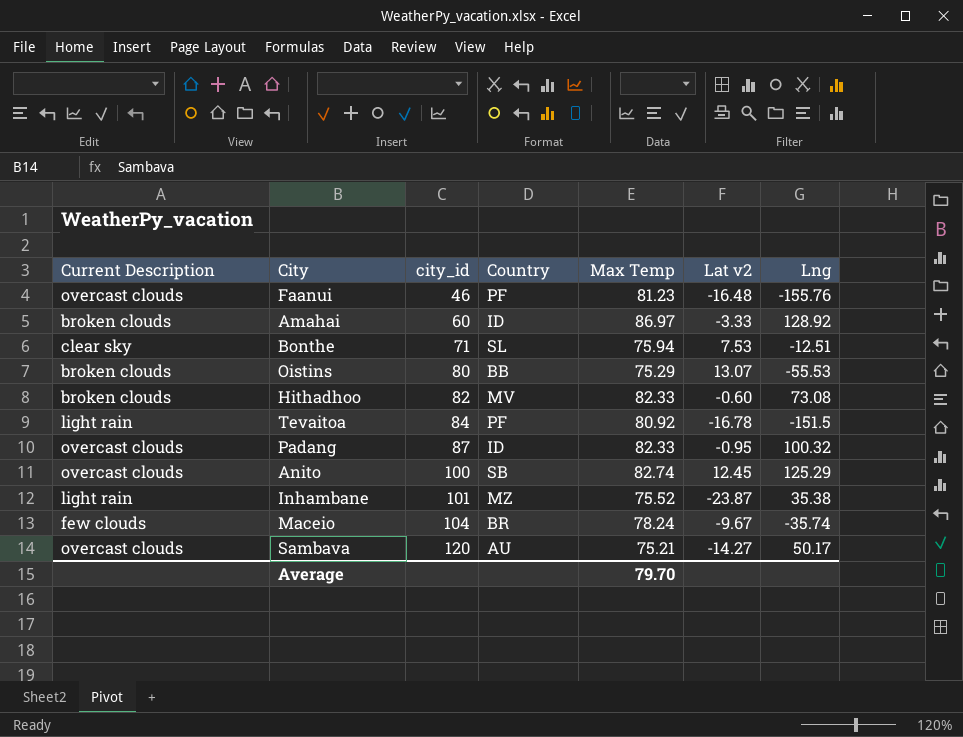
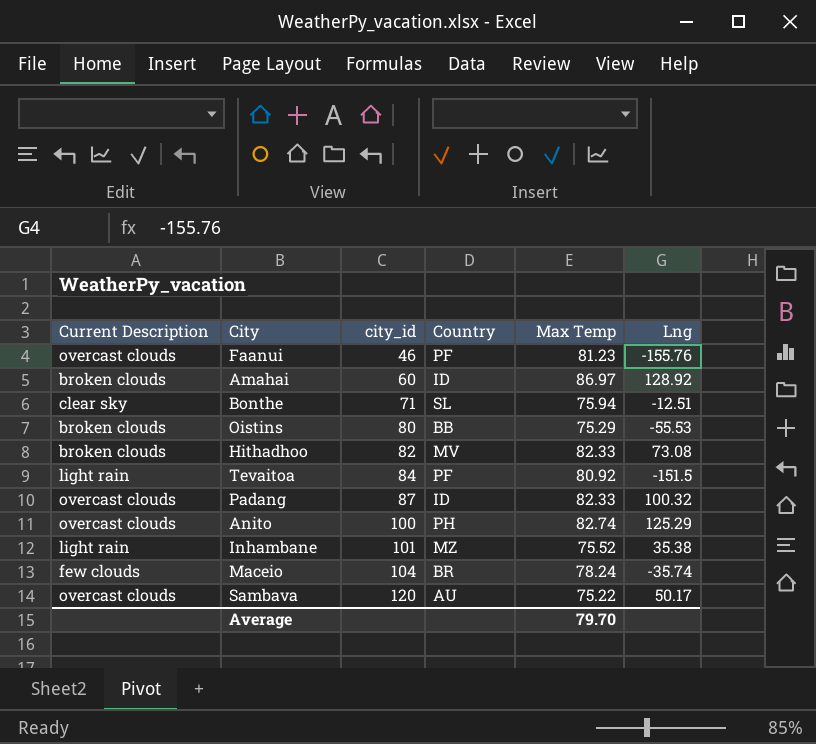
column Lat v2 | position: 6 -> none
Anito | Country: SB -> PH
Sambava | Max Temp: 75.21 -> 75.22

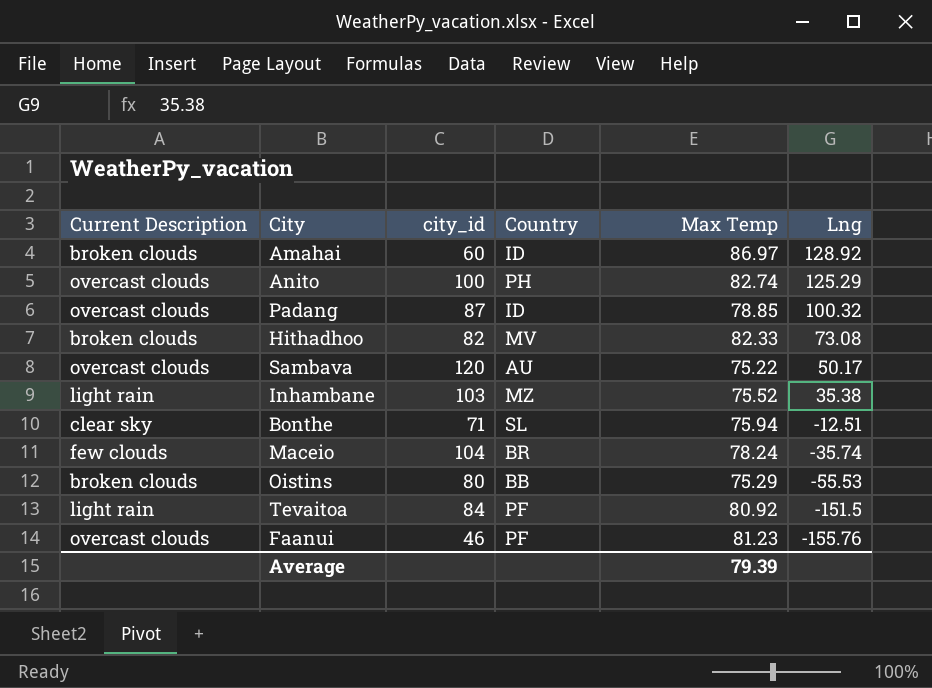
row order: city_id ascending -> Lng descending
Padang | Max Temp: 82.33 -> 78.85
Inhambane | city_id: 101 -> 103
Average | Max Temp: 79.70 -> 79.39

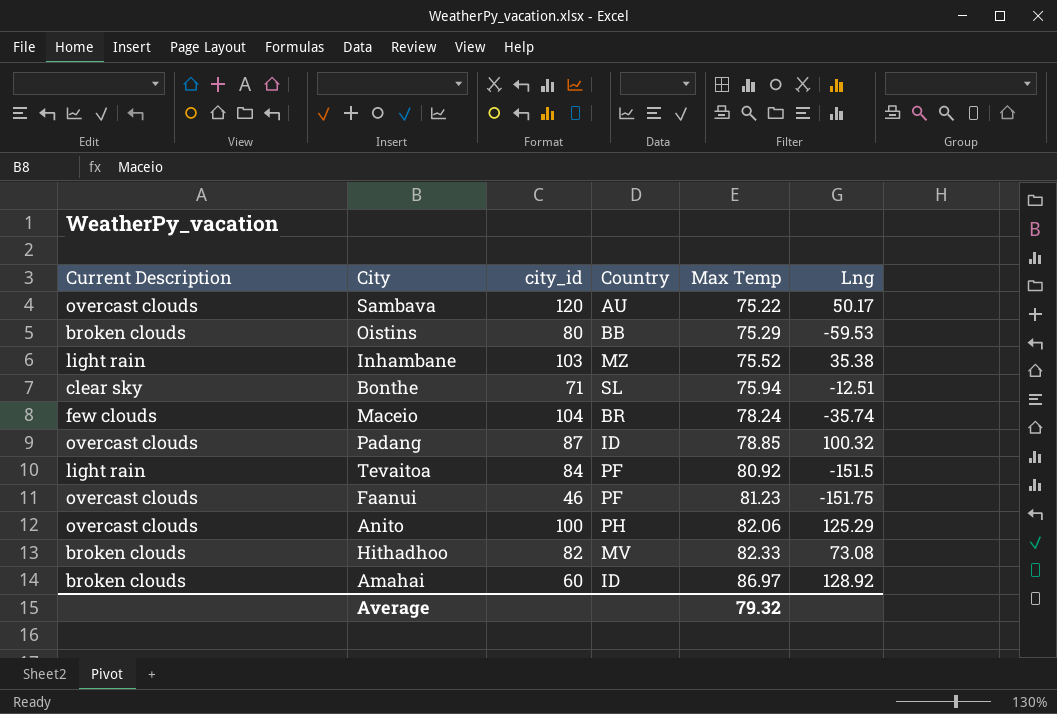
row order: Lng descending -> Max Temp ascending
Oistins | Lng: -55.53 -> -59.53
Faanui | Lng: -155.76 -> -151.75
Anito | Max Temp: 82.74 -> 82.06
Average | Max Temp: 79.39 -> 79.32

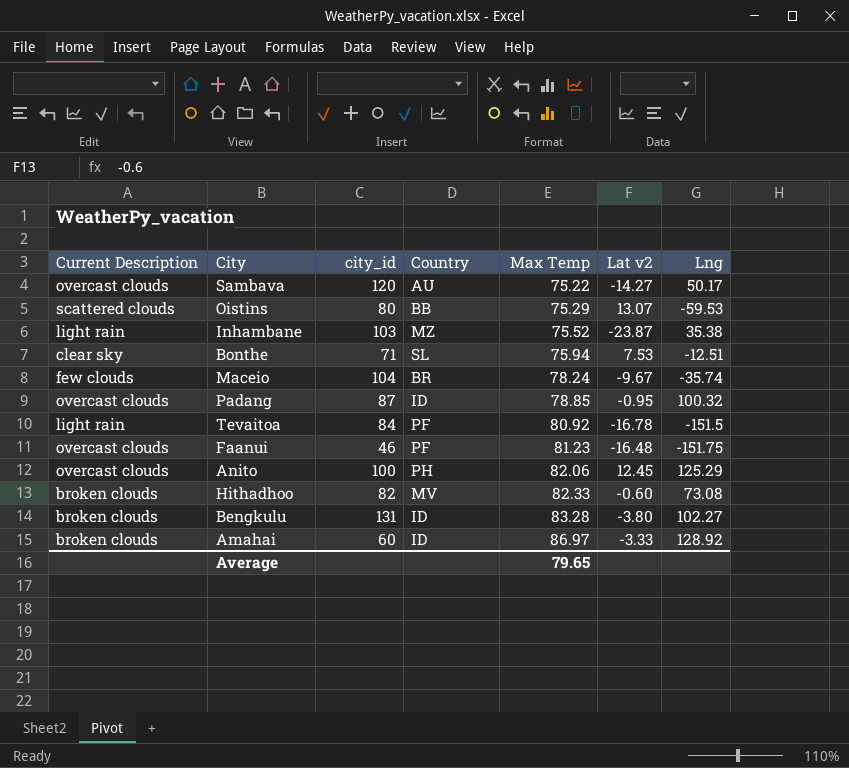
column Lat v2 | position: none -> 6
Oistins | Current Description: broken clouds -> scattered clouds
row Bengkulu: none -> broken clouds | 131 | ID | 83.28 | -3.80 | 102.27
Average | Max Temp: 79.32 -> 79.65

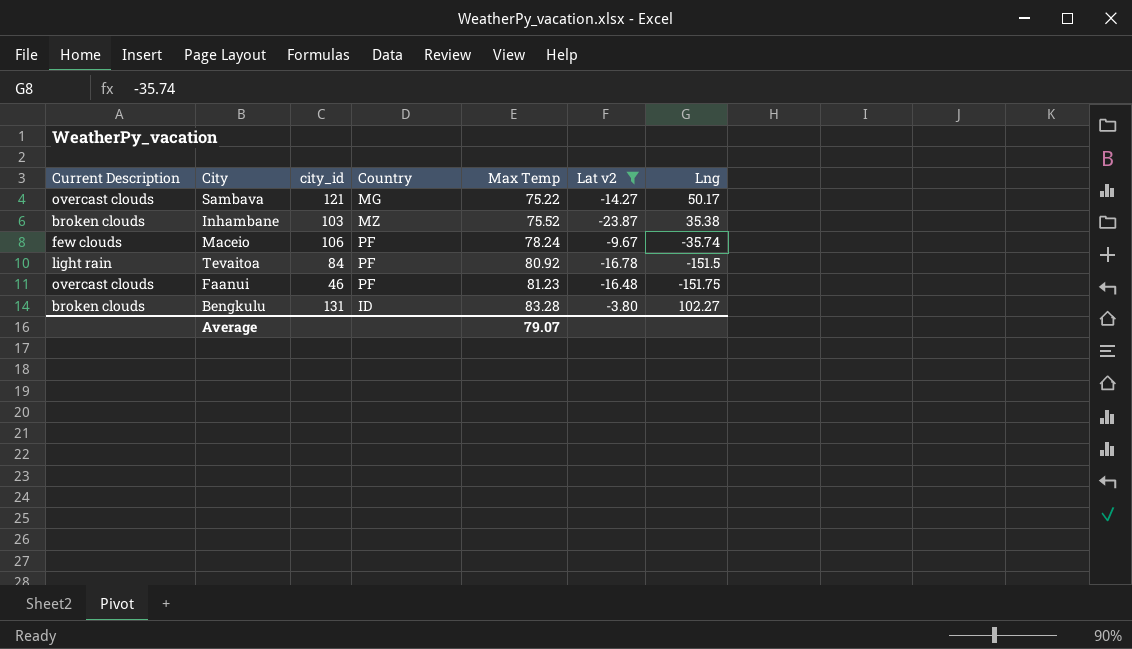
filter: none -> Lat v2 <= -3.80
Sambava | city_id: 120 -> 121
Sambava | Country: AU -> MG
Inhambane | Current Description: light rain -> broken clouds
Maceio | city_id: 104 -> 106
Maceio | Country: BR -> PF
Average | Max Temp: 79.65 -> 79.07

